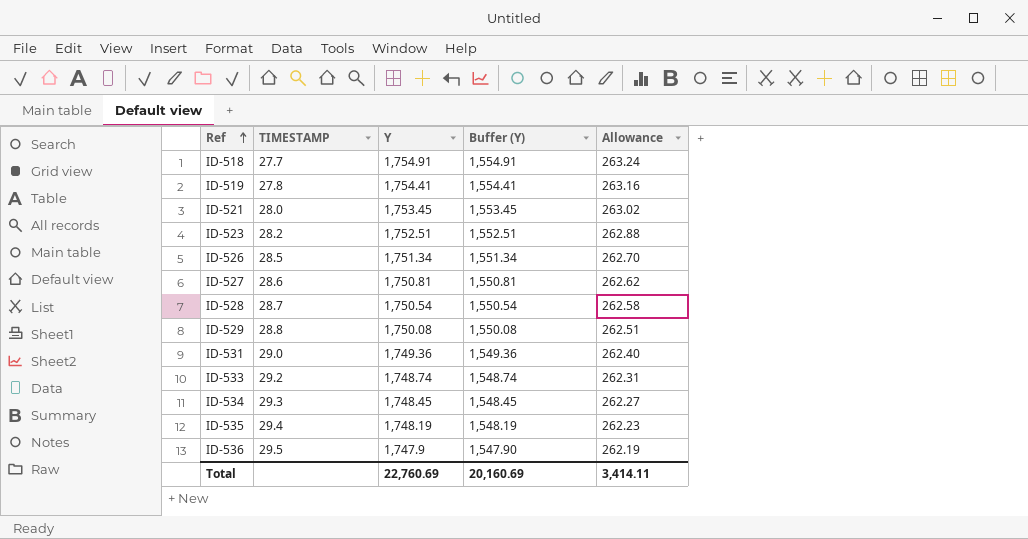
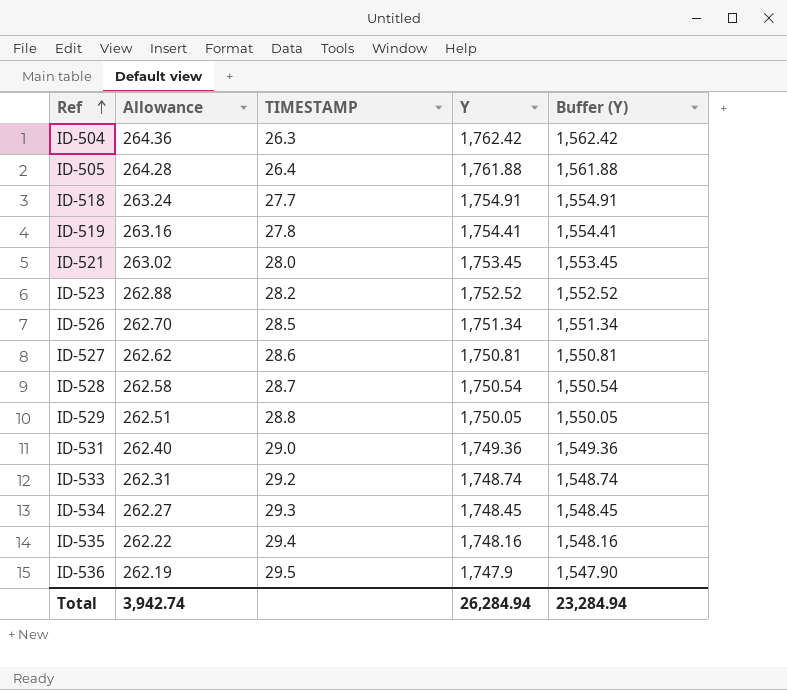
column Allowance | position: 5 -> 2
row ID-504: none -> 264.36 | 26.3 | 1,762.42 | 1,562.42
row ID-505: none -> 264.28 | 26.4 | 1,761.88 | 1,561.88
ID-523 | Y: 1,752.51 -> 1,752.52
ID-523 | Buffer (Y): 1,552.51 -> 1,552.52
ID-529 | Y: 1,750.08 -> 1,750.05
ID-529 | Buffer (Y): 1,550.08 -> 1,550.05
ID-535 | Allowance: 262.23 -> 262.22
ID-535 | Y: 1,748.19 -> 1,748.16
ID-535 | Buffer (Y): 1,548.19 -> 1,548.16
Total | Allowance: 3,414.11 -> 3,942.74
Total | Y: 22,760.69 -> 26,284.94
Total | Buffer (Y): 20,160.69 -> 23,284.94

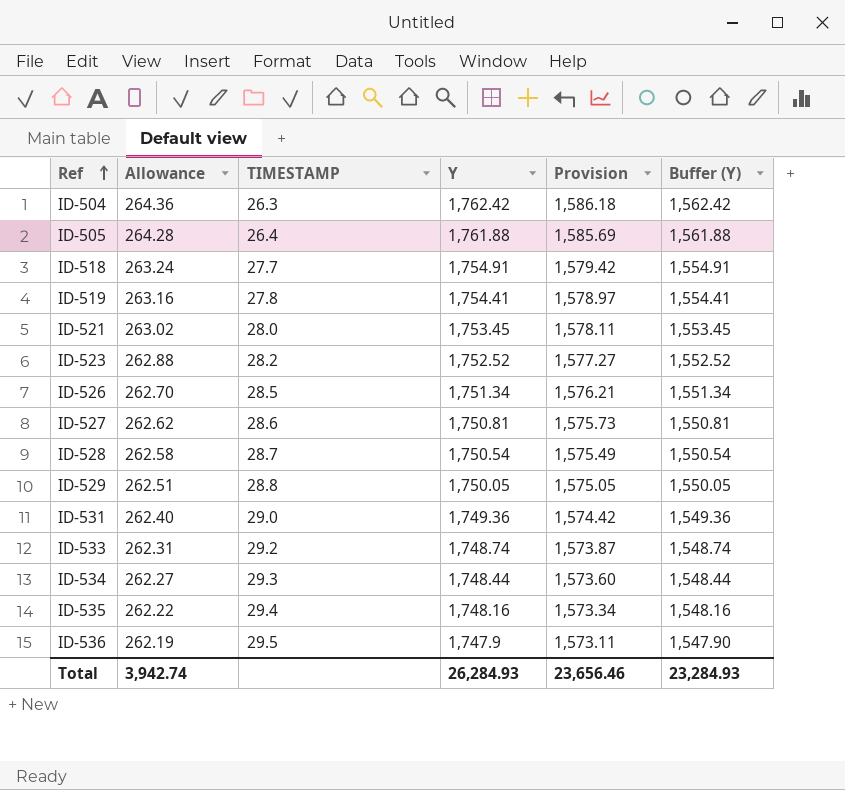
column Provision | formula: none -> [Y] * 0.9
ID-534 | Y: 1,748.45 -> 1,748.44
ID-534 | Buffer (Y): 1,548.45 -> 1,548.44
Total | Y: 26,284.94 -> 26,284.93
Total | Buffer (Y): 23,284.94 -> 23,284.93

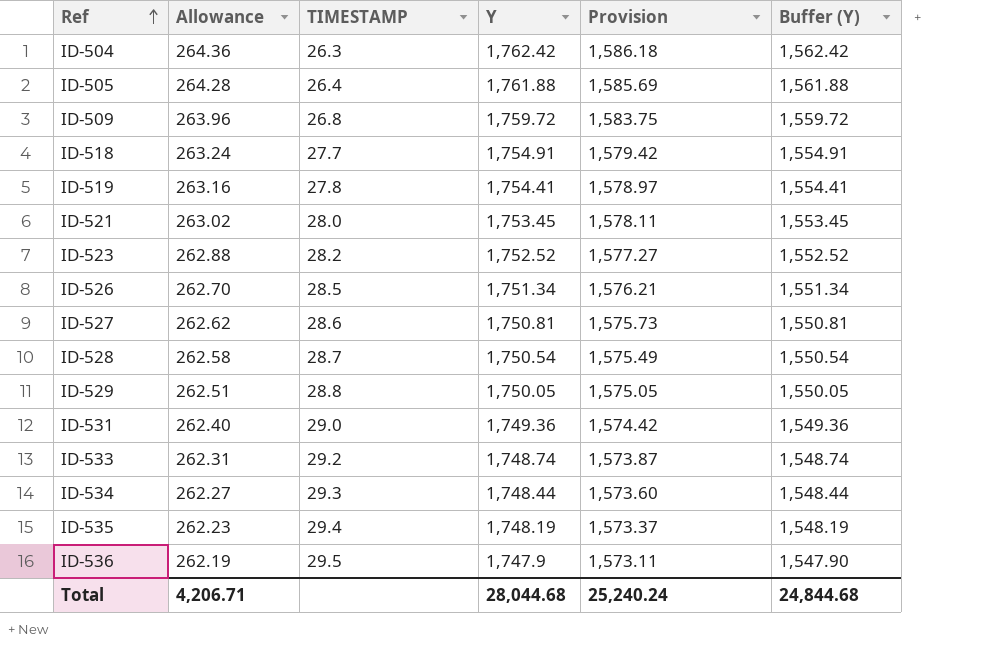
row ID-509: none -> 263.96 | 26.8 | 1,759.72 | 1,583.75 | 1,559.72
ID-535 | Allowance: 262.22 -> 262.23
ID-535 | Y: 1,748.16 -> 1,748.19
ID-535 | Provision: 1,573.34 -> 1,573.37
ID-535 | Buffer (Y): 1,548.16 -> 1,548.19
Total | Allowance: 3,942.74 -> 4,206.71
Total | Y: 26,284.93 -> 28,044.68
Total | Provision: 23,656.46 -> 25,240.24
Total | Buffer (Y): 23,284.93 -> 24,844.68

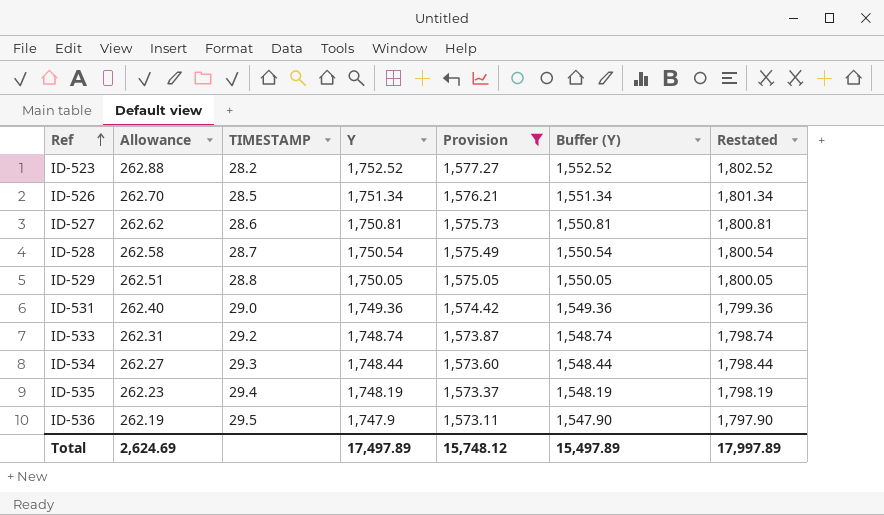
filter: none -> Provision <= 1,577.27
column Restated | formula: none -> [Y] + 50
Total | Allowance: 4,206.71 -> 2,624.69
Total | Y: 28,044.68 -> 17,497.89
Total | Provision: 25,240.24 -> 15,748.12
Total | Buffer (Y): 24,844.68 -> 15,497.89

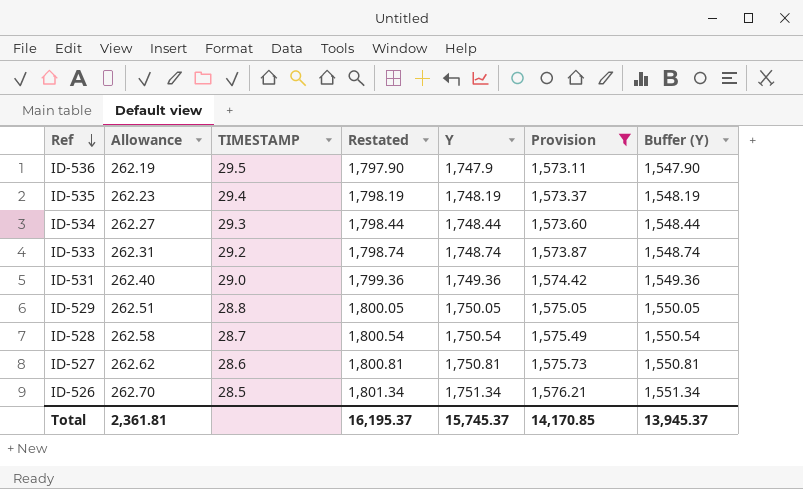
row order: Ref ascending -> Ref descending
column Restated | position: 7 -> 4
row ID-523: 262.88 | 28.2 | 1,752.52 | 1,577.27 | 1,552.52 | 1,802.52 -> none
Total | Allowance: 2,624.69 -> 2,361.81
Total | Restated: 17,997.89 -> 16,195.37
Total | Y: 17,497.89 -> 15,745.37
Total | Provision: 15,748.12 -> 14,170.85
Total | Buffer (Y): 15,497.89 -> 13,945.37

